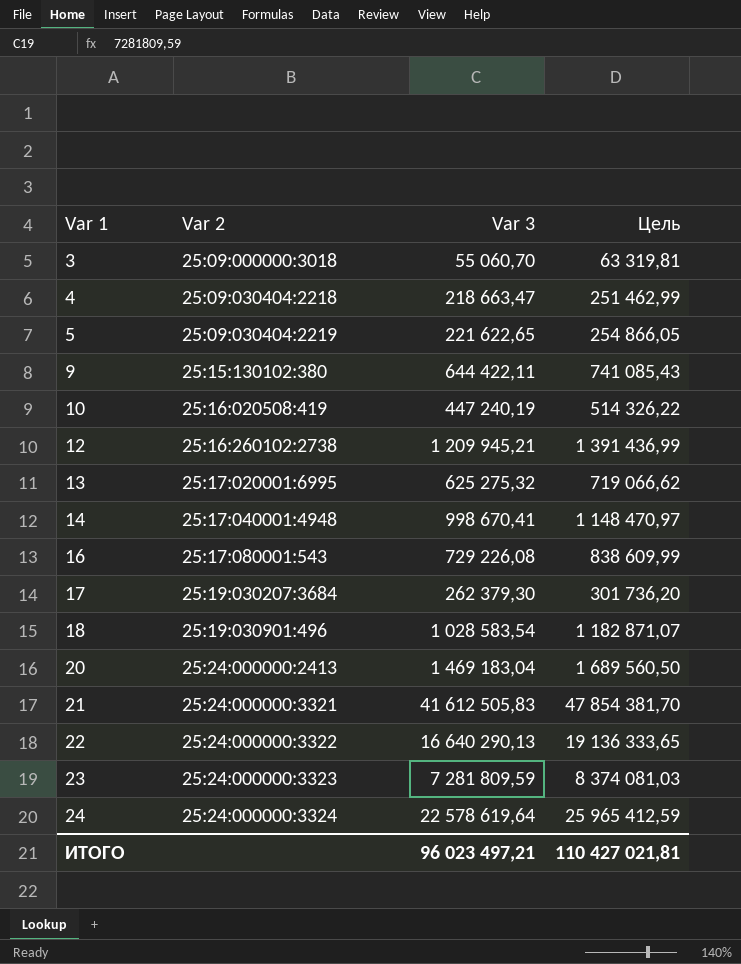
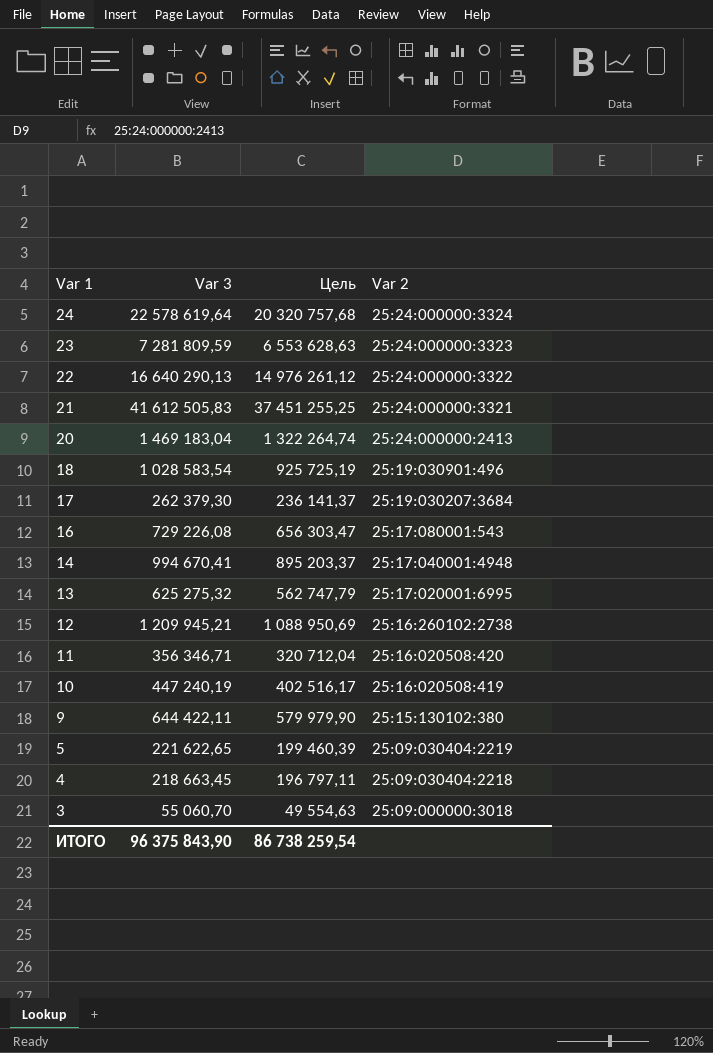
row order: Var 1 ascending -> Var 1 descending
column Цель | formula: [Var 3] * 1,15 -> [Var 3] * 0,9
column Var 2 | position: 2 -> 4
14 | Var 3: 998 670,41 -> 994 670,41
row 11: none -> 356 346,71 | 320 712,04 | 25:16:020508:420
4 | Var 3: 218 663,47 -> 218 663,45
ИТОГО | Var 3: 96 023 497,21 -> 96 375 843,90
ИТОГО | Цель: 110 427 021,81 -> 86 738 259,54

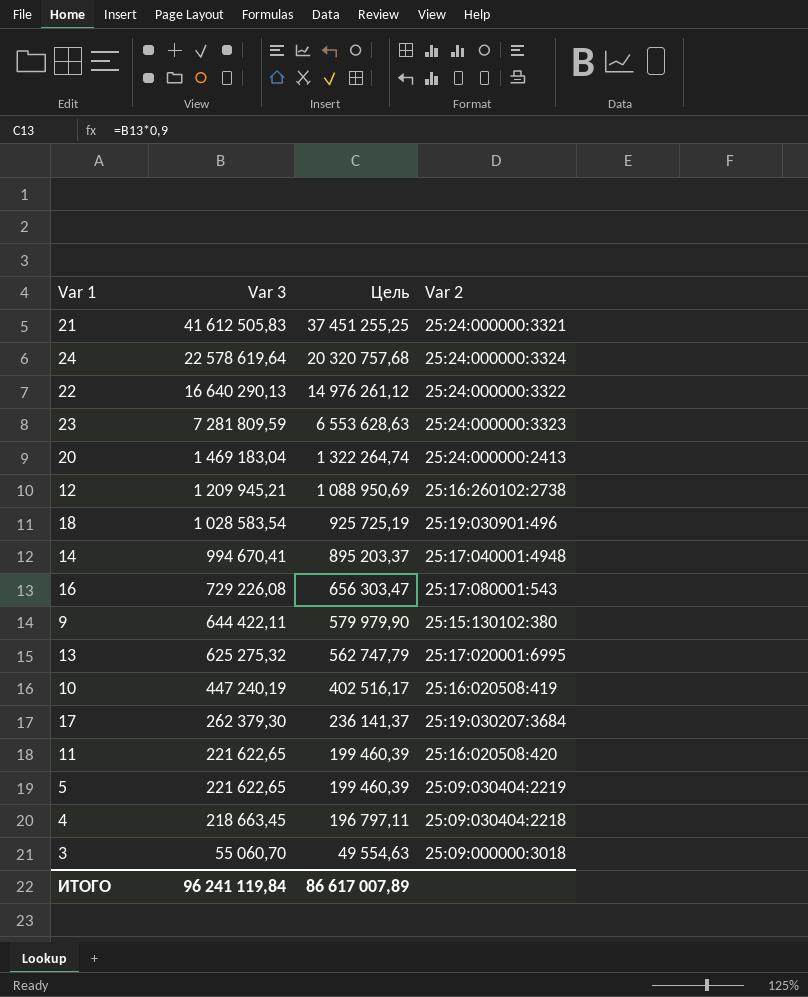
row order: Var 1 descending -> Var 3 descending
11 | Var 3: 356 346,71 -> 221 622,65
11 | Цель: 320 712,04 -> 199 460,39
ИТОГО | Var 3: 96 375 843,90 -> 96 241 119,84
ИТОГО | Цель: 86 738 259,54 -> 86 617 007,89

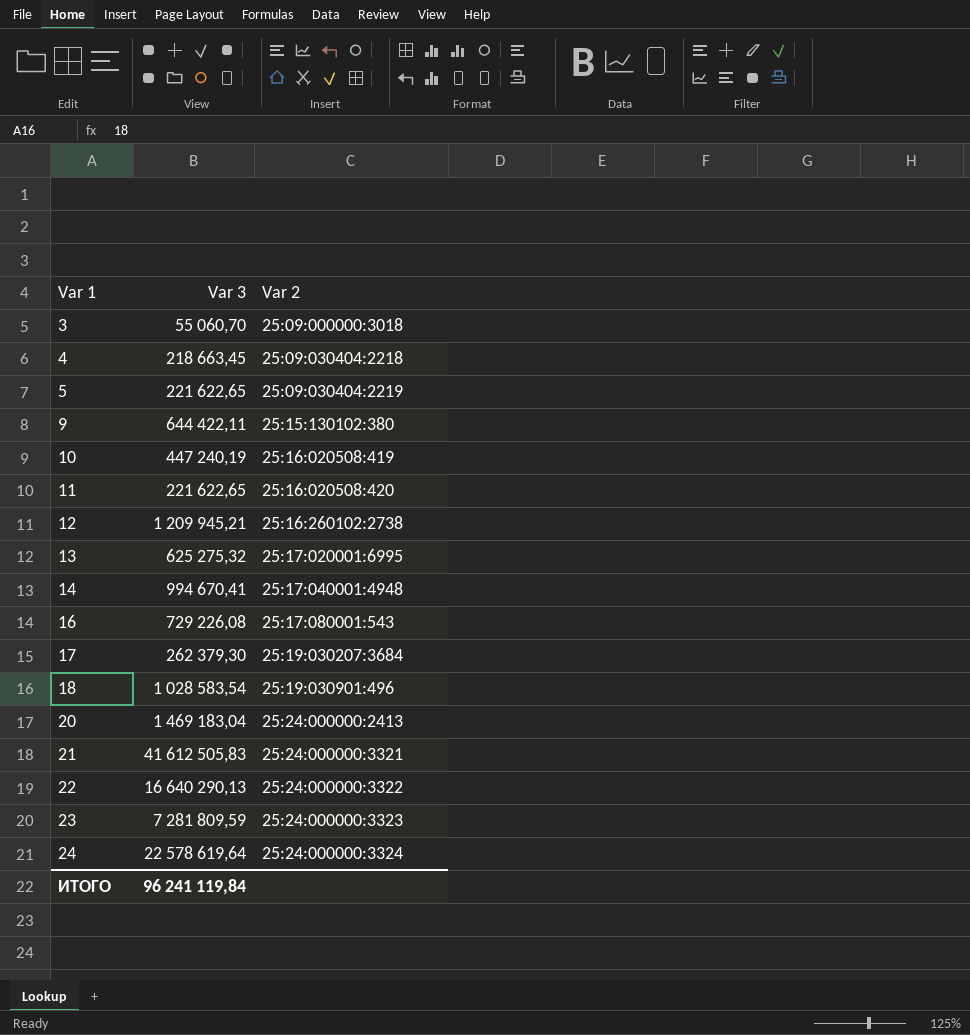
row order: Var 3 descending -> Var 1 ascending
column Цель | formula: [Var 3] * 0,9 -> none

